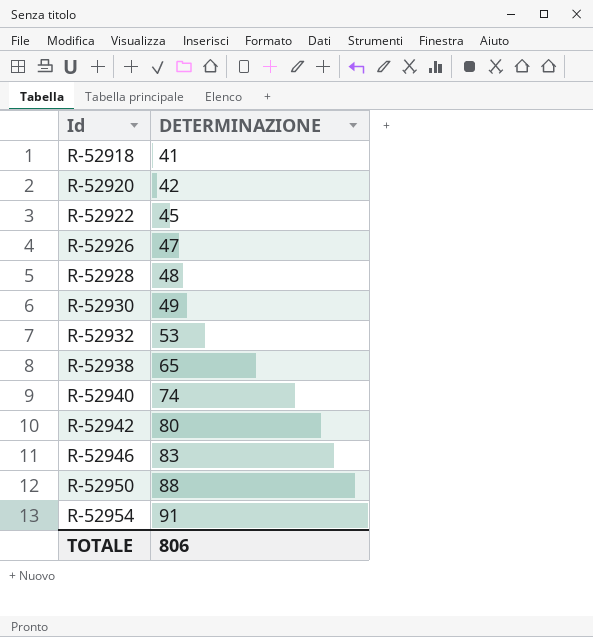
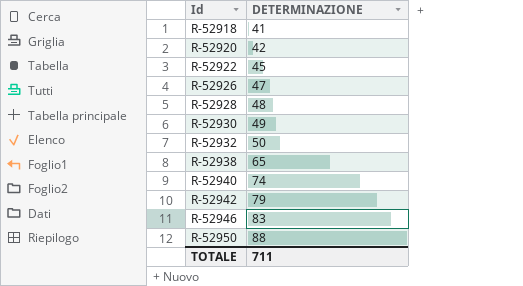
row R-52954: 91 -> none
R-52932 | DETERMINAZIONE: 53 -> 50
R-52942 | DETERMINAZIONE: 80 -> 79
TOTALE | DETERMINAZIONE: 806 -> 711

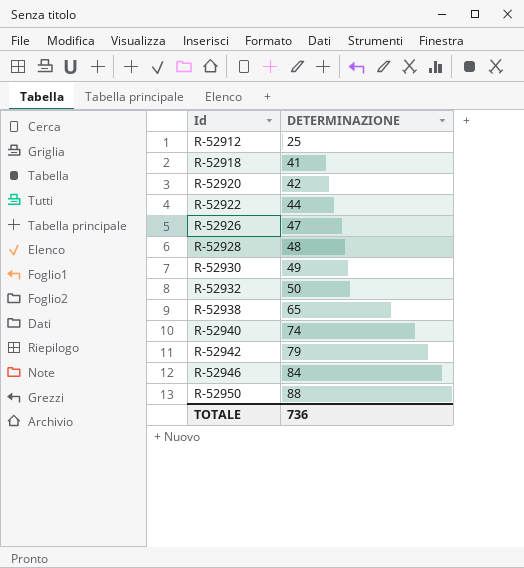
row R-52912: none -> 25
R-52922 | DETERMINAZIONE: 45 -> 44
R-52946 | DETERMINAZIONE: 83 -> 84
TOTALE | DETERMINAZIONE: 711 -> 736

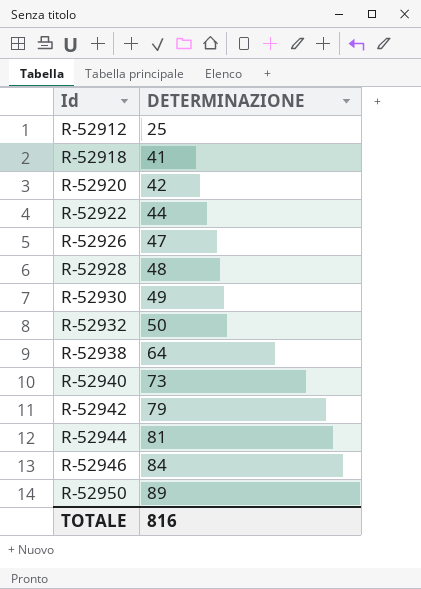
R-52938 | DETERMINAZIONE: 65 -> 64
R-52940 | DETERMINAZIONE: 74 -> 73
row R-52944: none -> 81
R-52950 | DETERMINAZIONE: 88 -> 89
TOTALE | DETERMINAZIONE: 736 -> 816

